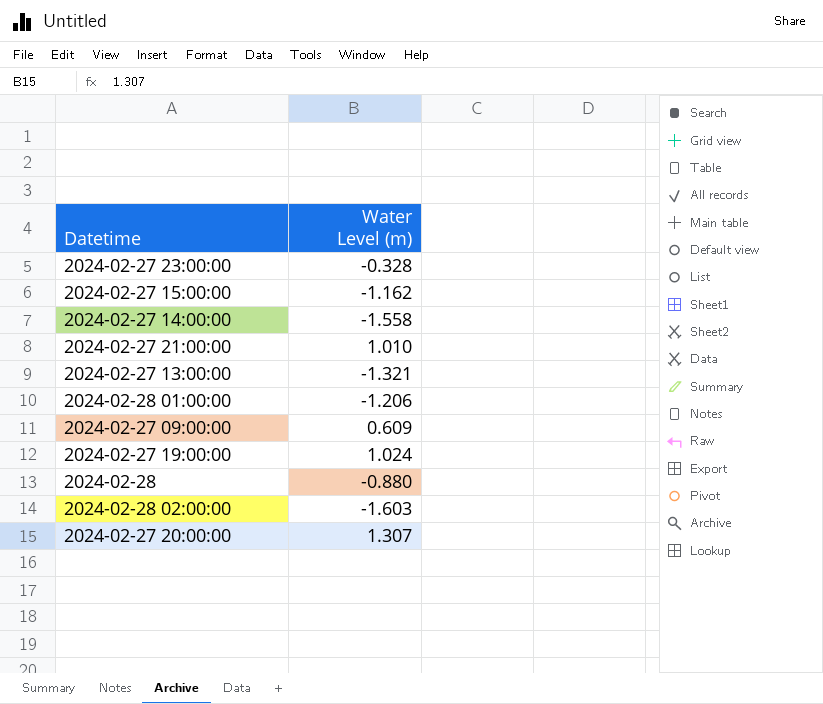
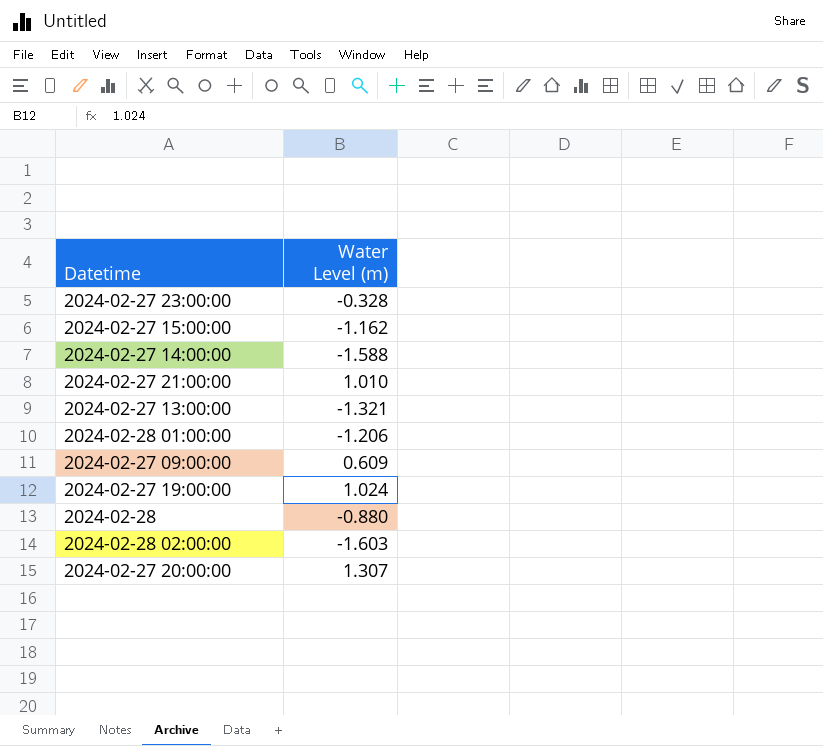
2024-02-27 14:00:00 | Water Level (m): -1.558 -> -1.588

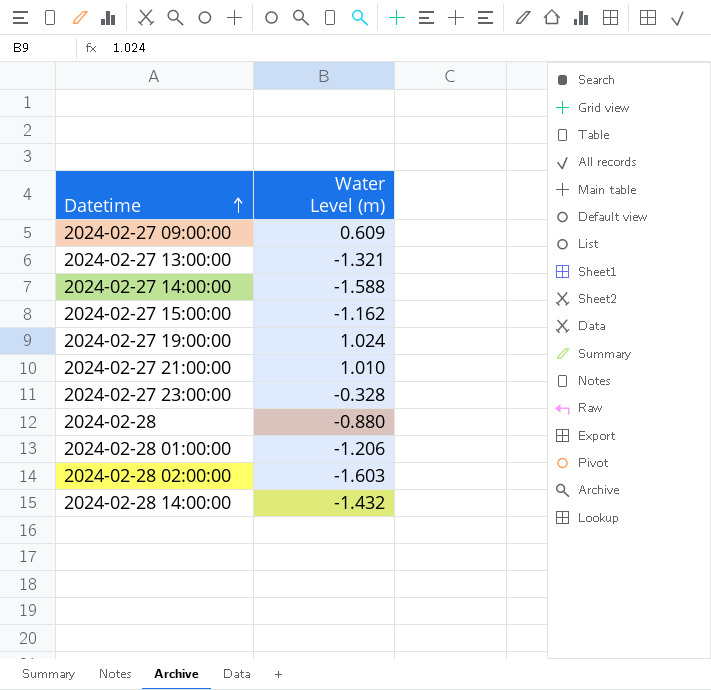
row order: none -> Datetime ascending
row 2024-02-27 20:00:00: 1.307 -> none
row 2024-02-28 14:00:00: none -> -1.432

